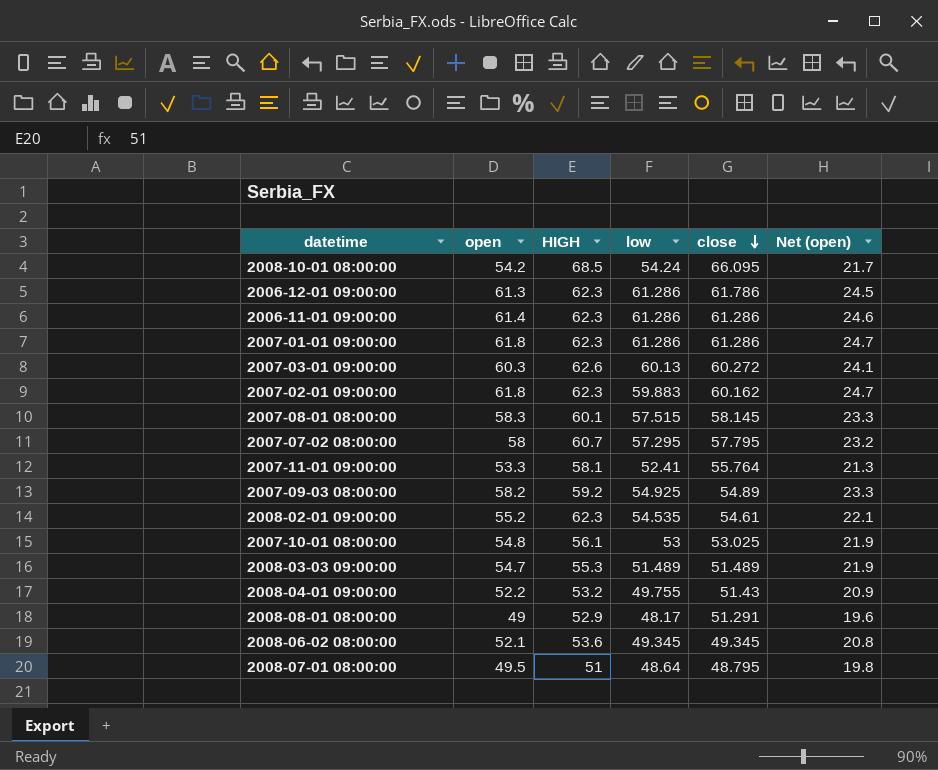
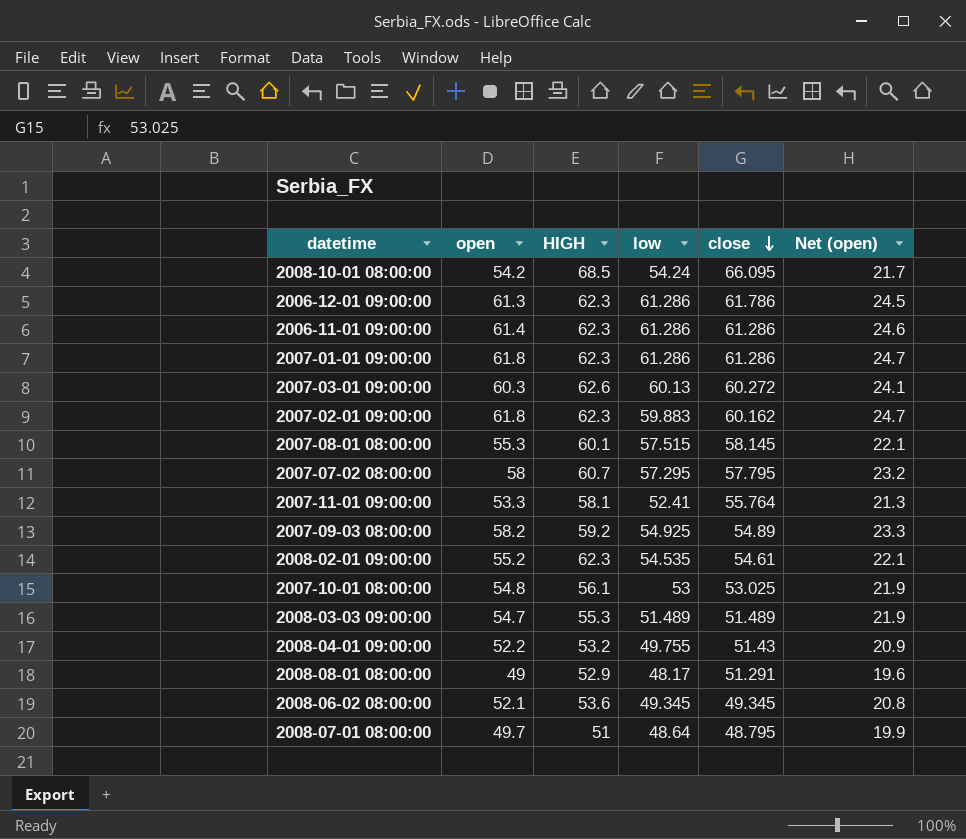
2007-08-01 08:00:00 | open: 58.3 -> 55.3
2007-08-01 08:00:00 | Net (open): 23.3 -> 22.1
2008-07-01 08:00:00 | open: 49.5 -> 49.7
2008-07-01 08:00:00 | Net (open): 19.8 -> 19.9

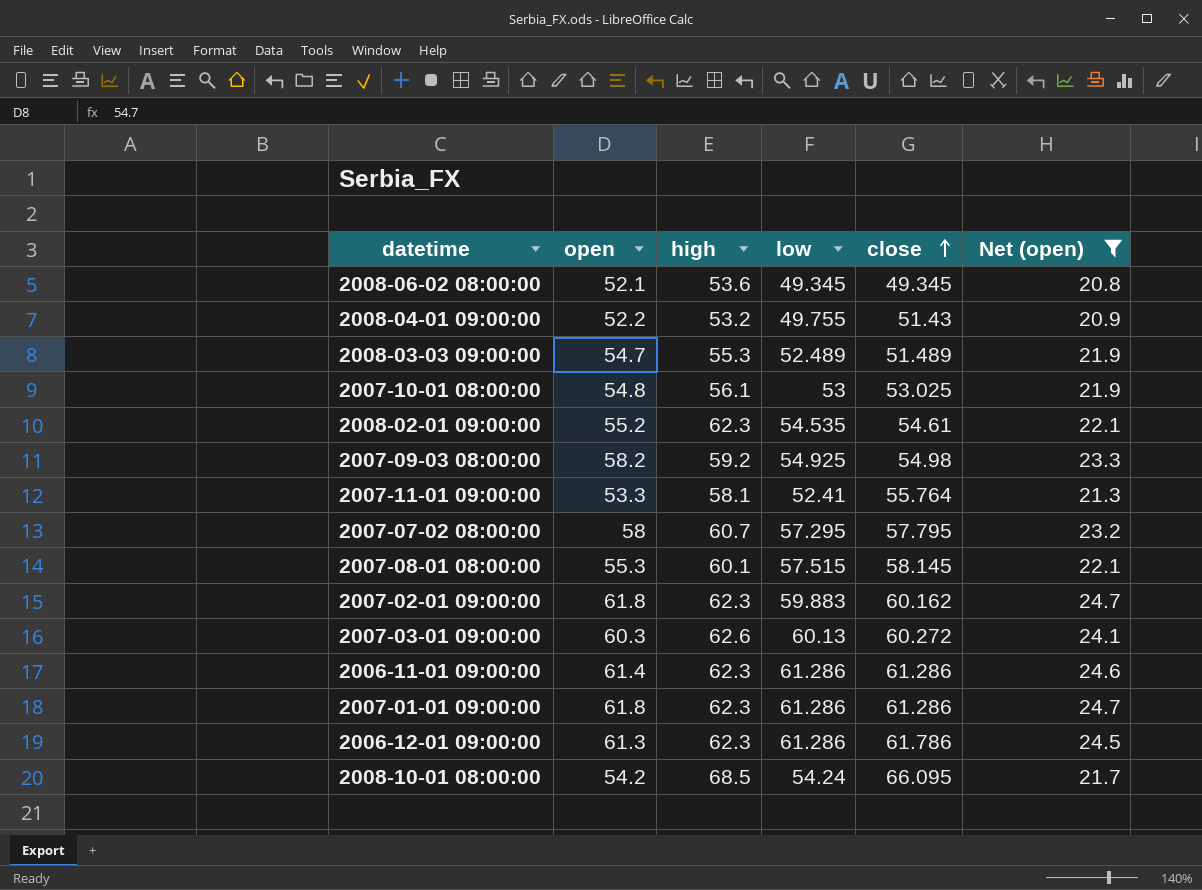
filter: none -> Net (open) >= 20.8
row order: close descending -> close ascending
column name: HIGH -> high
2008-03-03 09:00:00 | low: 51.489 -> 52.489
2007-09-03 08:00:00 | close: 54.89 -> 54.98

